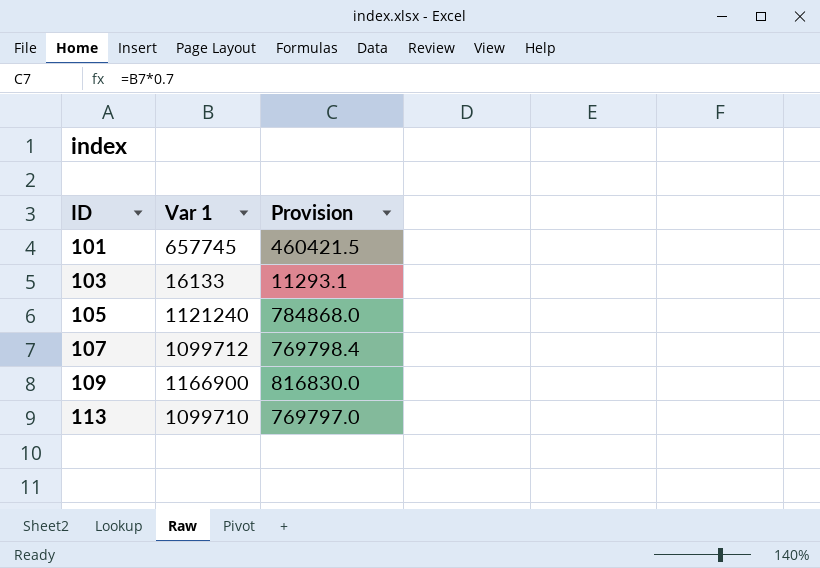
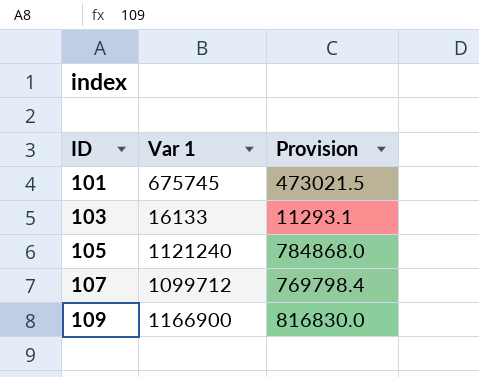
row 113: 1099710 | 769797.0 -> none
101 | Var 1: 657745 -> 675745
101 | Provision: 460421.5 -> 473021.5

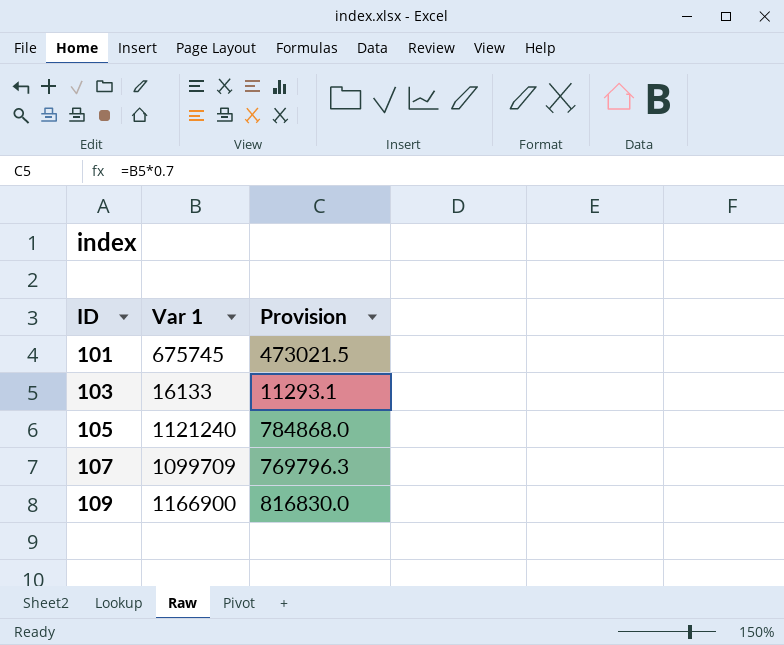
107 | Var 1: 1099712 -> 1099709
107 | Provision: 769798.4 -> 769796.3

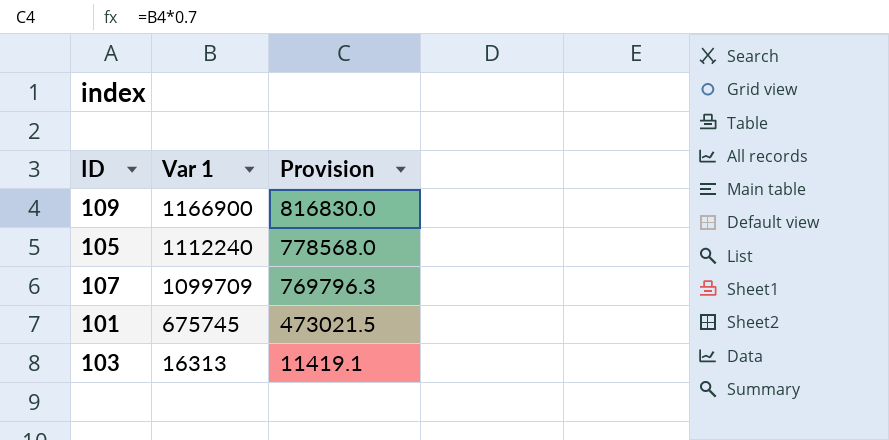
row order: ID ascending -> Var 1 descending
105 | Var 1: 1121240 -> 1112240
105 | Provision: 784868.0 -> 778568.0
103 | Var 1: 16133 -> 16313
103 | Provision: 11293.1 -> 11419.1

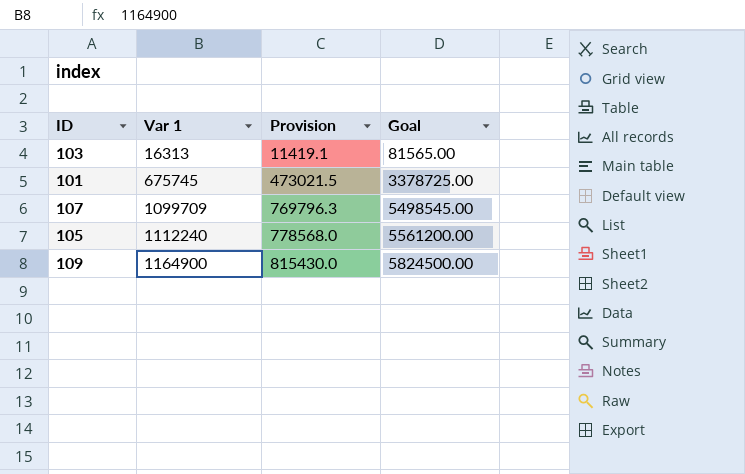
row order: Var 1 descending -> Var 1 ascending
column Goal | formula: none -> [Var 1] * 5
109 | Var 1: 1166900 -> 1164900
109 | Provision: 816830.0 -> 815430.0

